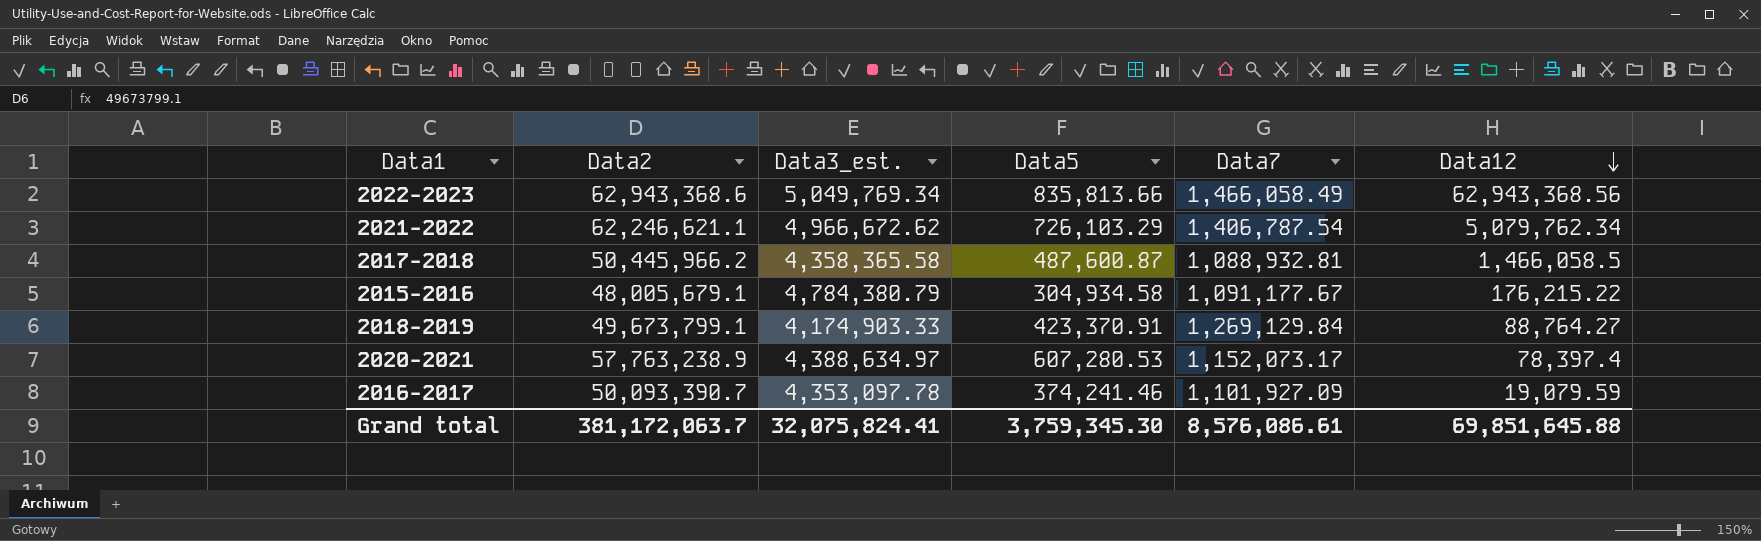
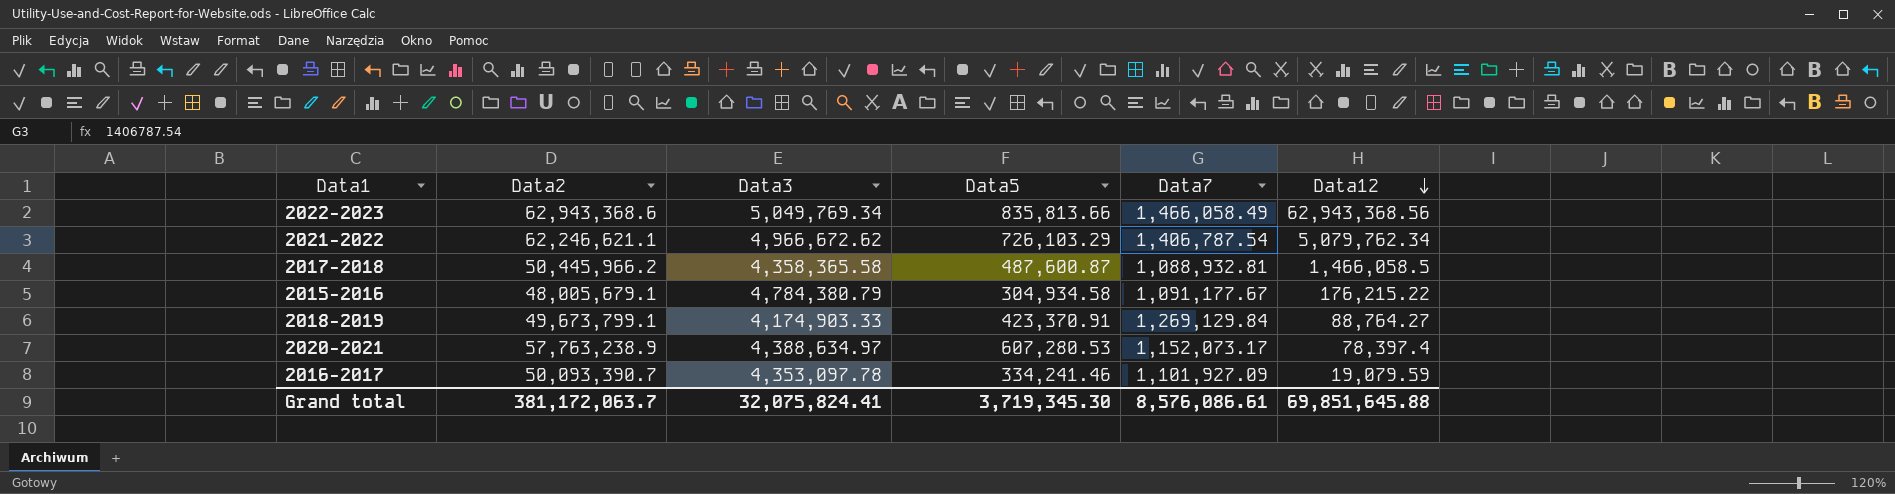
column name: Data3_est. -> Data3
2016-2017 | Data5: 374,241.46 -> 334,241.46
Grand total | Data5: 3,759,345.30 -> 3,719,345.30

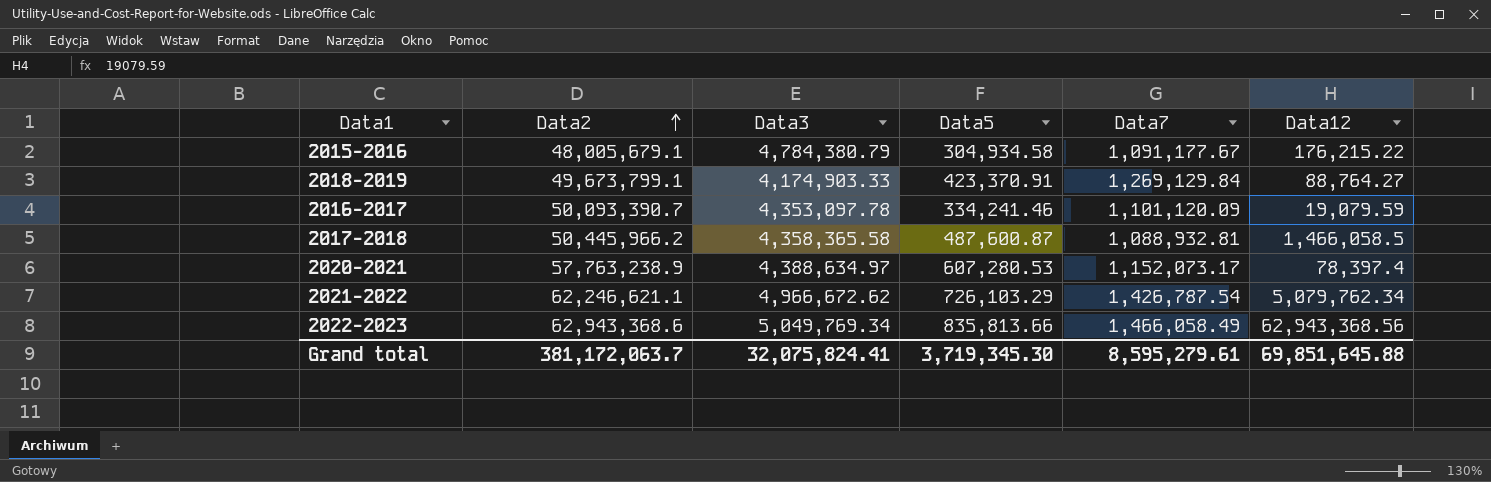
row order: Data12 descending -> Data2 ascending
2016-2017 | Data7: 1,101,927.09 -> 1,101,120.09
2021-2022 | Data7: 1,406,787.54 -> 1,426,787.54
Grand total | Data7: 8,576,086.61 -> 8,595,279.61

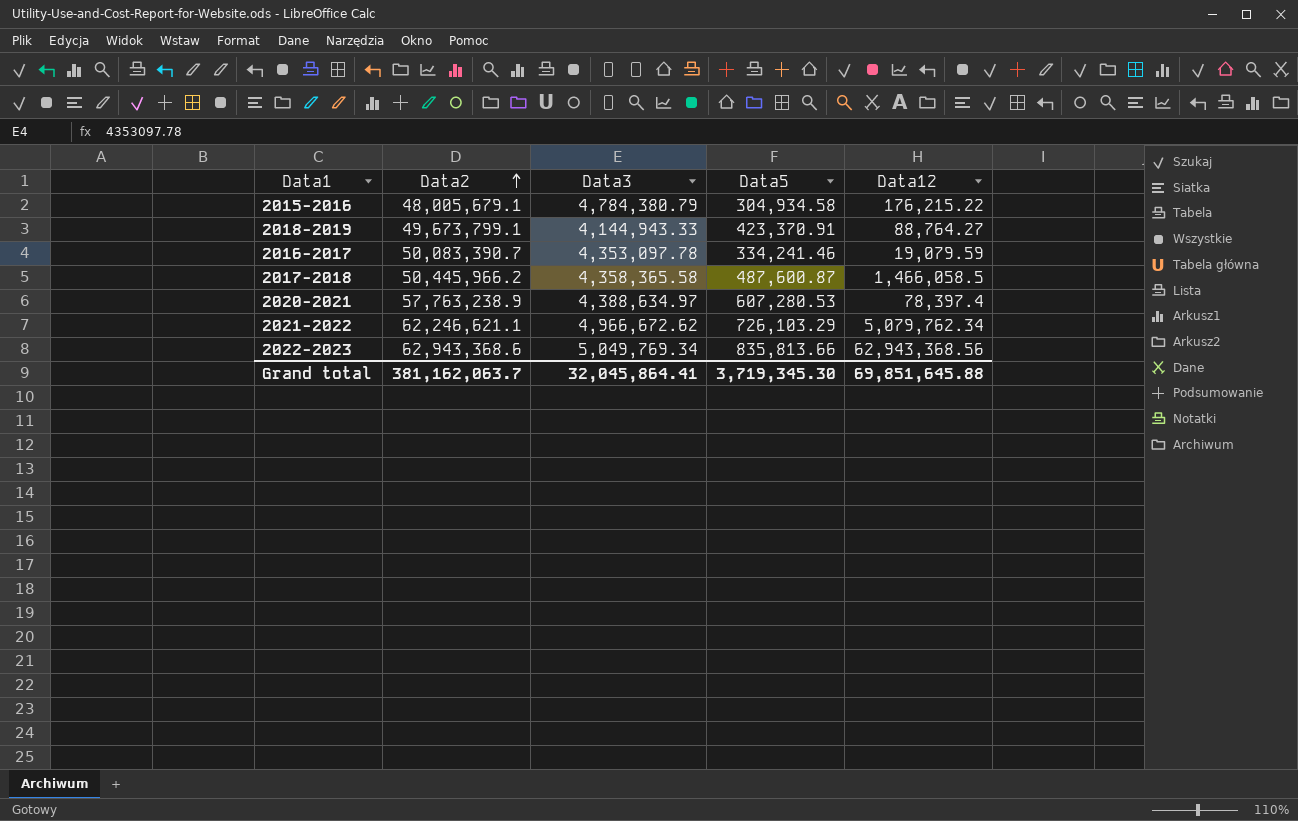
column Data7 | position: 5 -> none
2018-2019 | Data3: 4,174,903.33 -> 4,144,943.33
2016-2017 | Data2: 50,093,390.7 -> 50,083,390.7
Grand total | Data2: 381,172,063.7 -> 381,162,063.7
Grand total | Data3: 32,075,824.41 -> 32,045,864.41

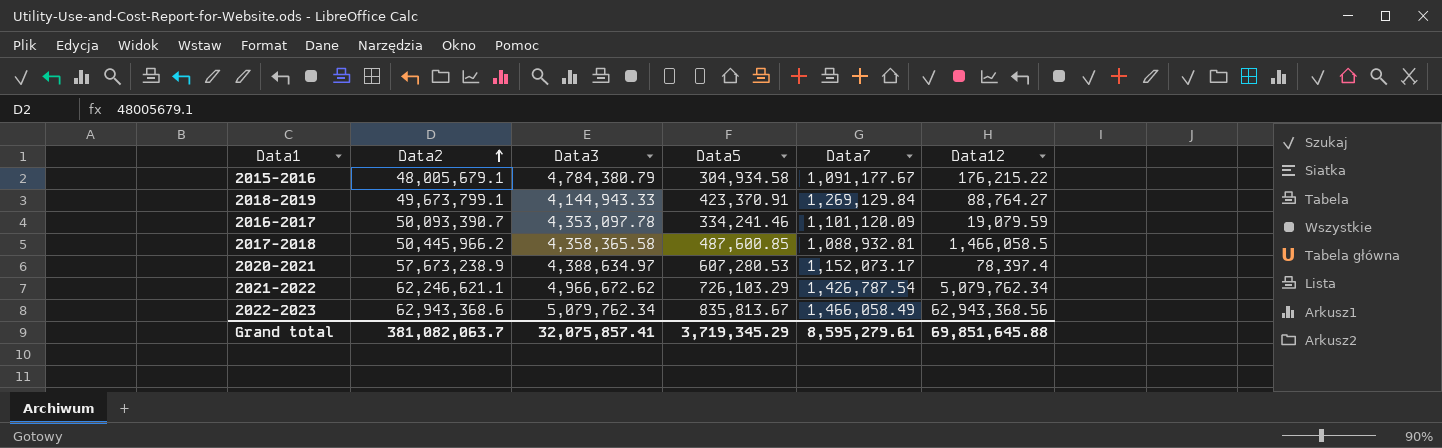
column Data7 | position: none -> 5
2016-2017 | Data2: 50,083,390.7 -> 50,093,390.7
2017-2018 | Data5: 487,600.87 -> 487,600.85
2020-2021 | Data2: 57,763,238.9 -> 57,673,238.9
2022-2023 | Data3: 5,049,769.34 -> 5,079,762.34
2022-2023 | Data5: 835,813.66 -> 835,813.67
Grand total | Data2: 381,162,063.7 -> 381,082,063.7
Grand total | Data3: 32,045,864.41 -> 32,075,857.41
Grand total | Data5: 3,719,345.30 -> 3,719,345.29

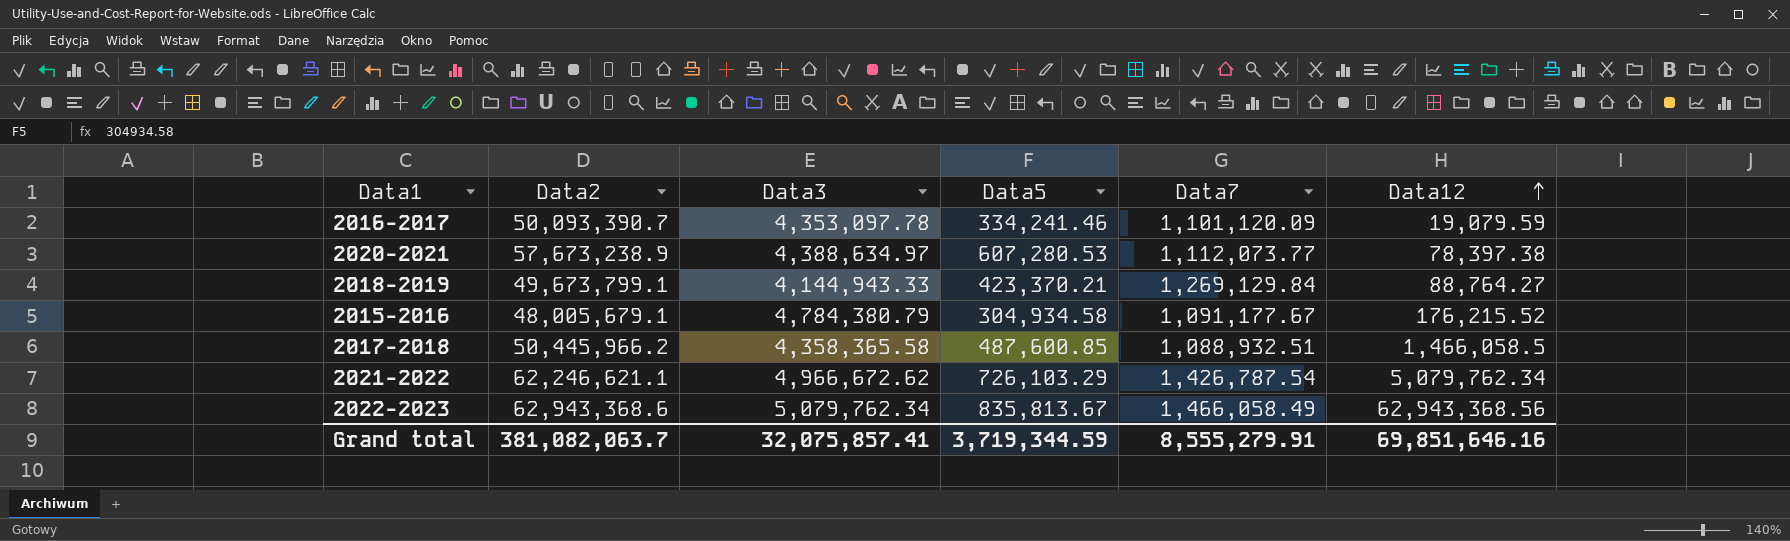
row order: Data2 ascending -> Data12 ascending
2020-2021 | Data7: 1,152,073.17 -> 1,112,073.77
2020-2021 | Data12: 78,397.4 -> 78,397.38
2018-2019 | Data5: 423,370.91 -> 423,370.21
2015-2016 | Data12: 176,215.22 -> 176,215.52
2017-2018 | Data7: 1,088,932.81 -> 1,088,932.51
Grand total | Data5: 3,719,345.29 -> 3,719,344.59
Grand total | Data7: 8,595,279.61 -> 8,555,279.91
Grand total | Data12: 69,851,645.88 -> 69,851,646.16

